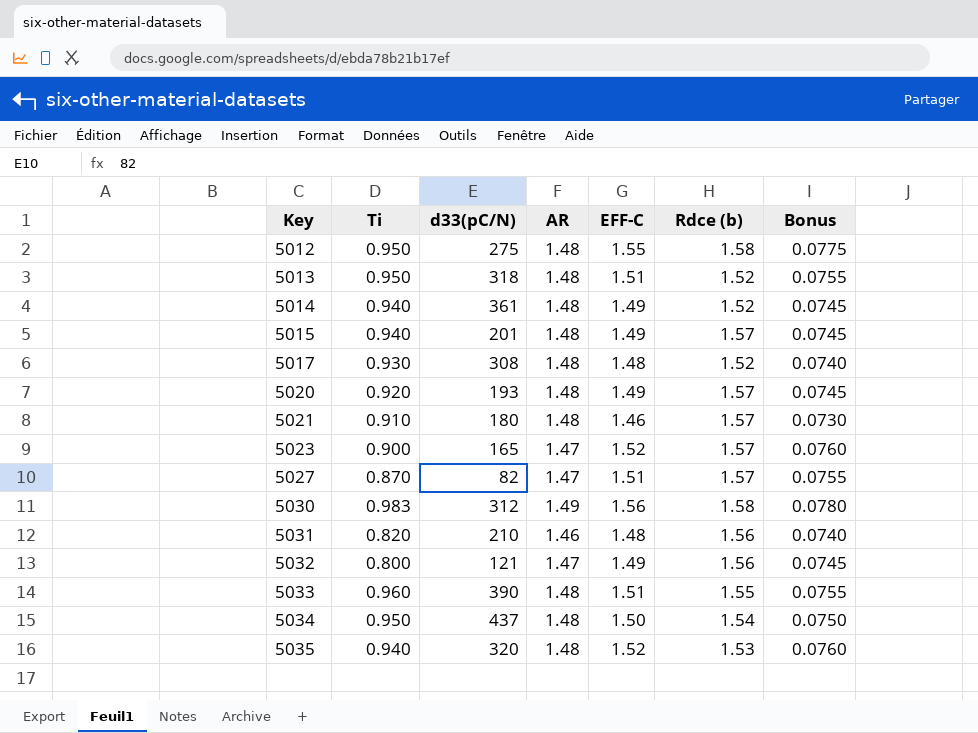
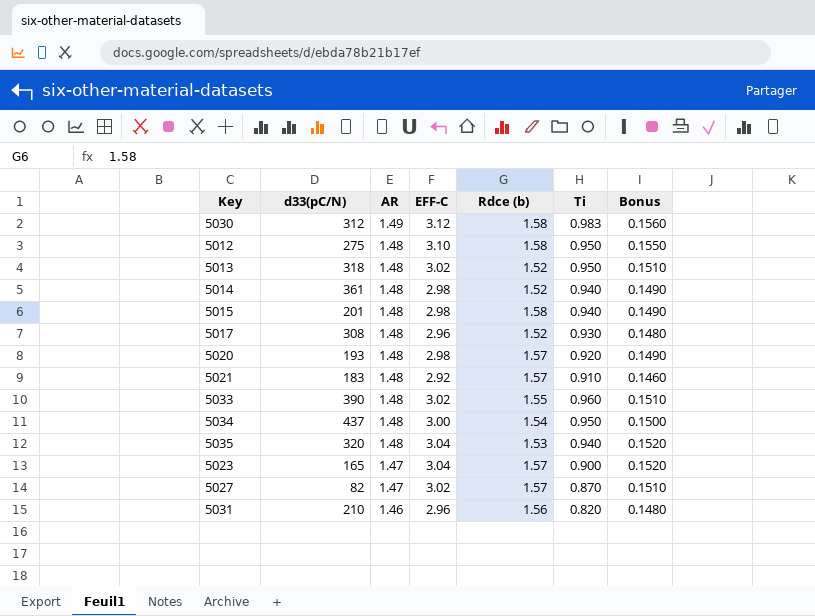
row order: Key ascending -> AR descending
column Ti | position: 2 -> 6
row 5032: 0.800 | 121 | 1.47 | 1.49 | 1.56 | 0.0745 -> none
5030 | EFF-C: 1.56 -> 3.12
5030 | Bonus: 0.0780 -> 0.1560
5012 | EFF-C: 1.55 -> 3.10
5012 | Bonus: 0.0775 -> 0.1550
5013 | EFF-C: 1.51 -> 3.02
5013 | Bonus: 0.0755 -> 0.1510
5014 | EFF-C: 1.49 -> 2.98
5014 | Bonus: 0.0745 -> 0.1490
5015 | EFF-C: 1.49 -> 2.98
5015 | Rdce (b): 1.57 -> 1.58
5015 | Bonus: 0.0745 -> 0.1490
5017 | EFF-C: 1.48 -> 2.96
5017 | Bonus: 0.0740 -> 0.1480
5020 | EFF-C: 1.49 -> 2.98
5020 | Bonus: 0.0745 -> 0.1490
5021 | d33(pC/N): 180 -> 183
5021 | EFF-C: 1.46 -> 2.92
5021 | Bonus: 0.0730 -> 0.1460
5033 | EFF-C: 1.51 -> 3.02
5033 | Bonus: 0.0755 -> 0.1510
5034 | EFF-C: 1.50 -> 3.00
5034 | Bonus: 0.0750 -> 0.1500
5035 | EFF-C: 1.52 -> 3.04
5035 | Bonus: 0.0760 -> 0.1520
5023 | EFF-C: 1.52 -> 3.04
5023 | Bonus: 0.0760 -> 0.1520
5027 | EFF-C: 1.51 -> 3.02
5027 | Bonus: 0.0755 -> 0.1510
5031 | EFF-C: 1.48 -> 2.96
5031 | Bonus: 0.0740 -> 0.1480

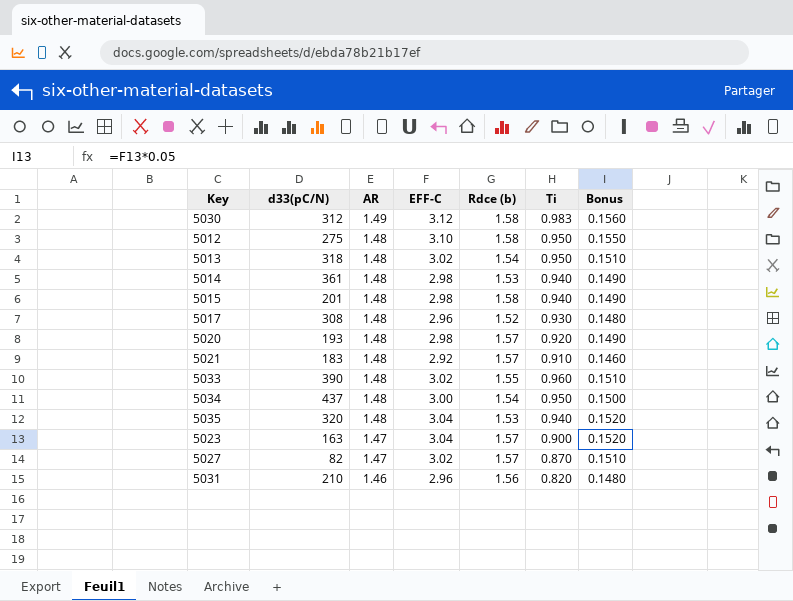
5013 | Rdce (b): 1.52 -> 1.54
5014 | Rdce (b): 1.52 -> 1.53
5023 | d33(pC/N): 165 -> 163

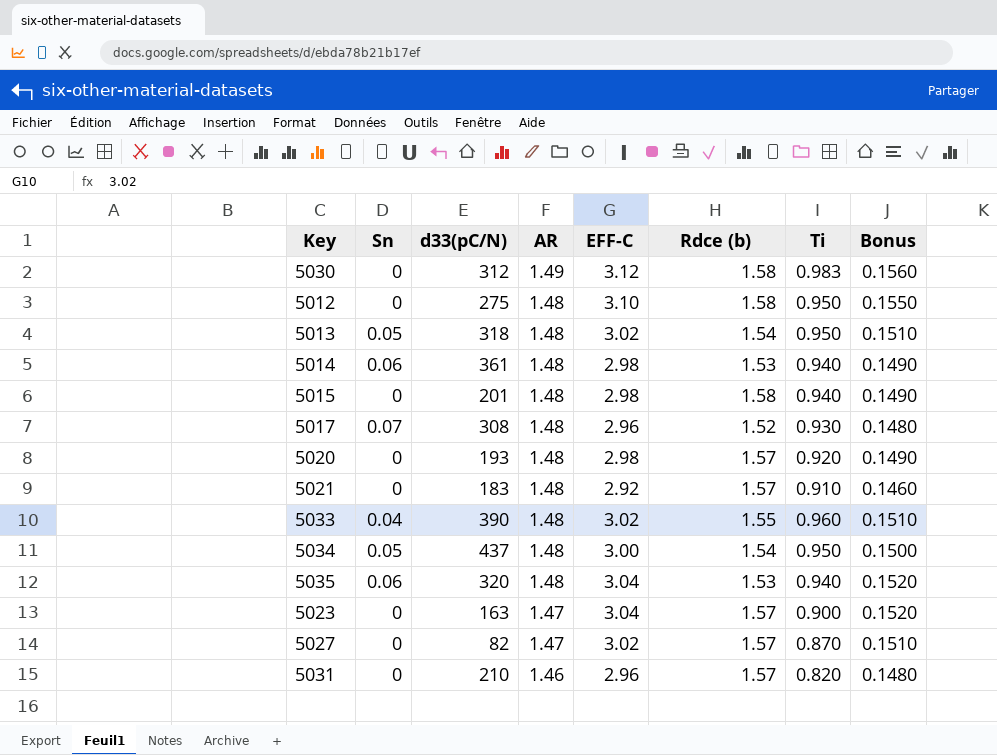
column Sn | position: none -> 2
5031 | Rdce (b): 1.56 -> 1.57

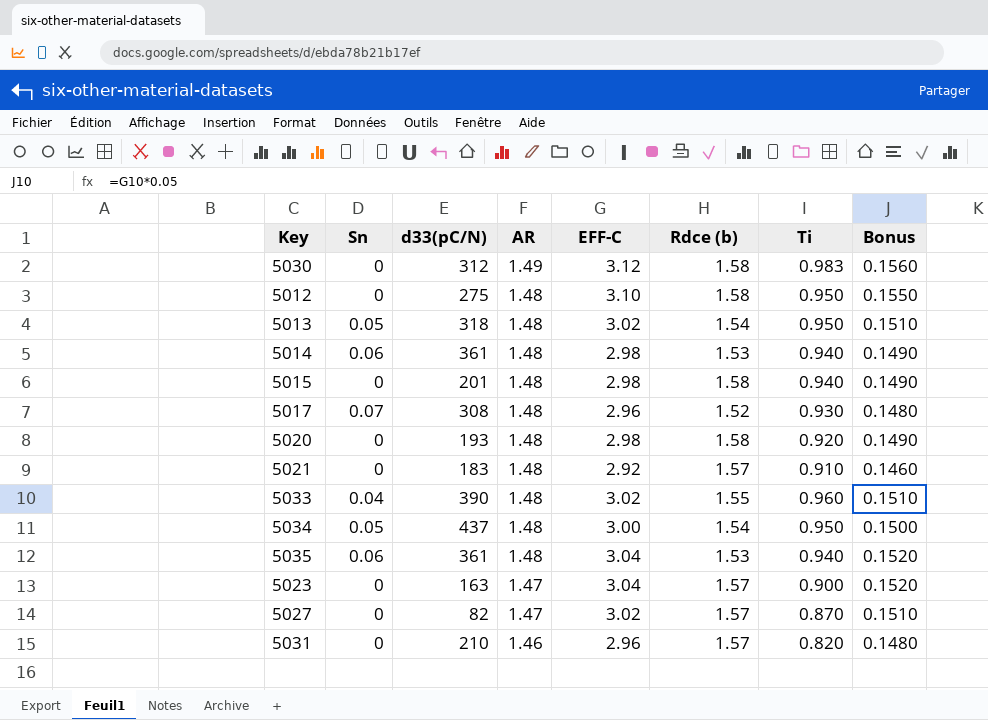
5020 | Rdce (b): 1.57 -> 1.58
5035 | d33(pC/N): 320 -> 361

